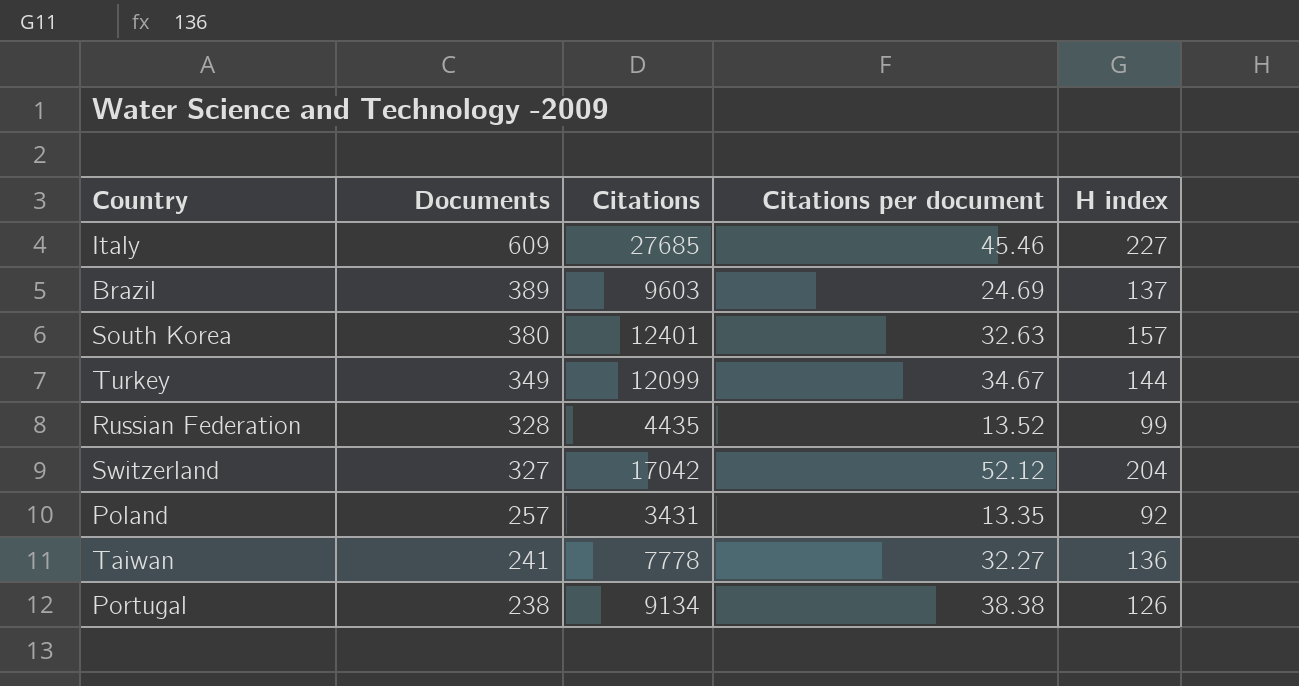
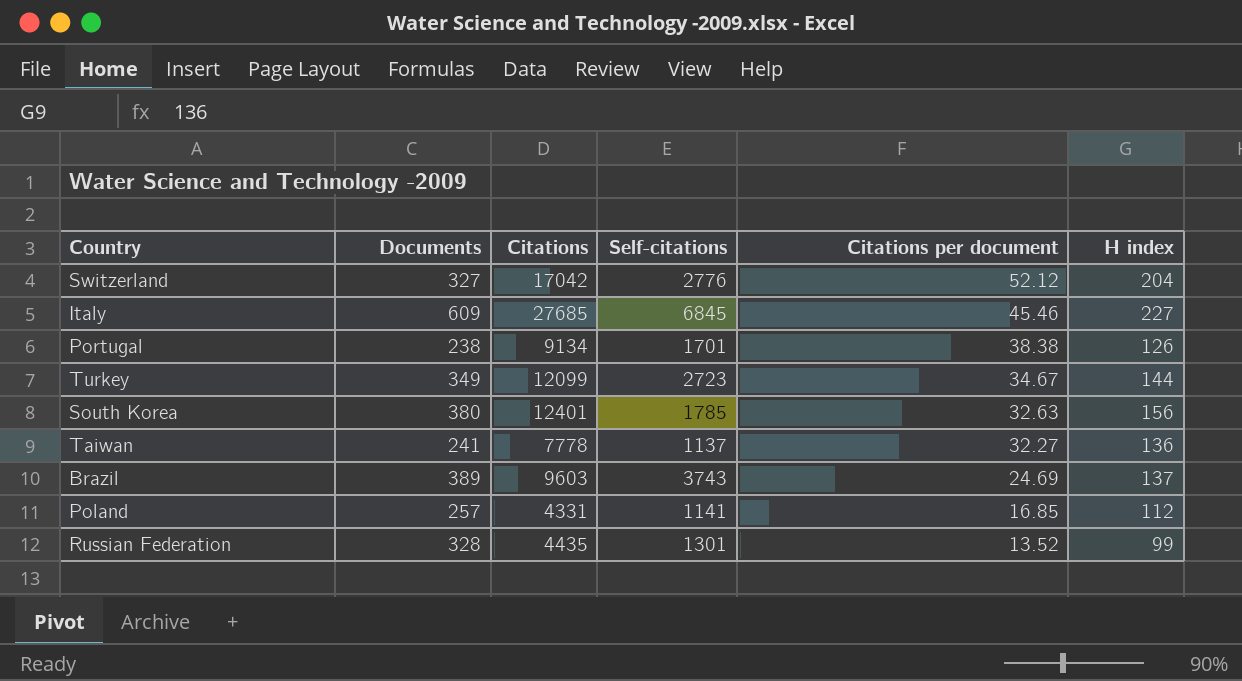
row order: Documents descending -> Citations per document descending
column Self-citations | position: none -> 4
South Korea | H index: 157 -> 156
Poland | Citations: 3431 -> 4331
Poland | Citations per document: 13.35 -> 16.85
Poland | H index: 92 -> 112

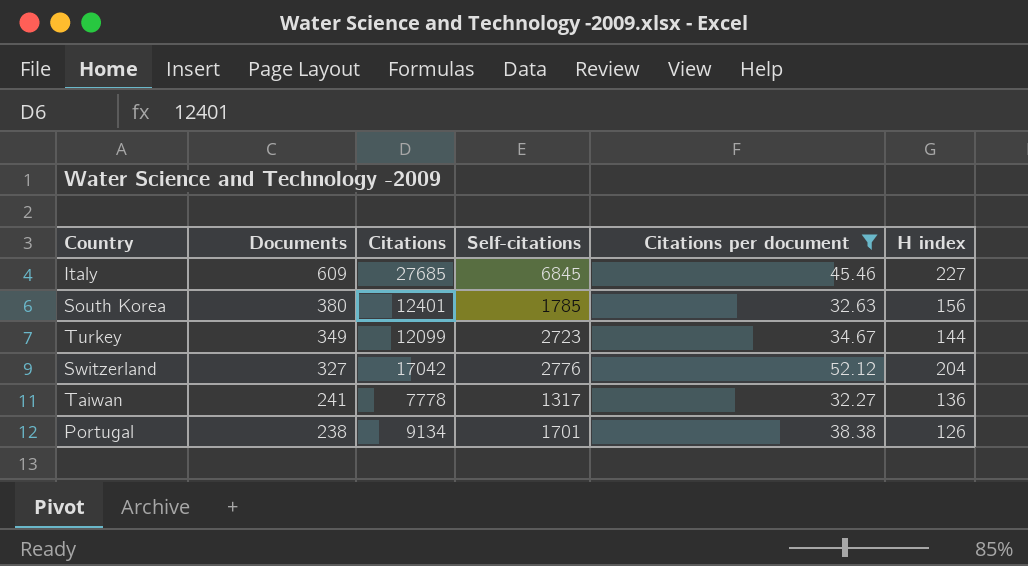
filter: none -> Citations per document >= 32.27
row order: Citations per document descending -> Documents descending
Taiwan | Self-citations: 1137 -> 1317

